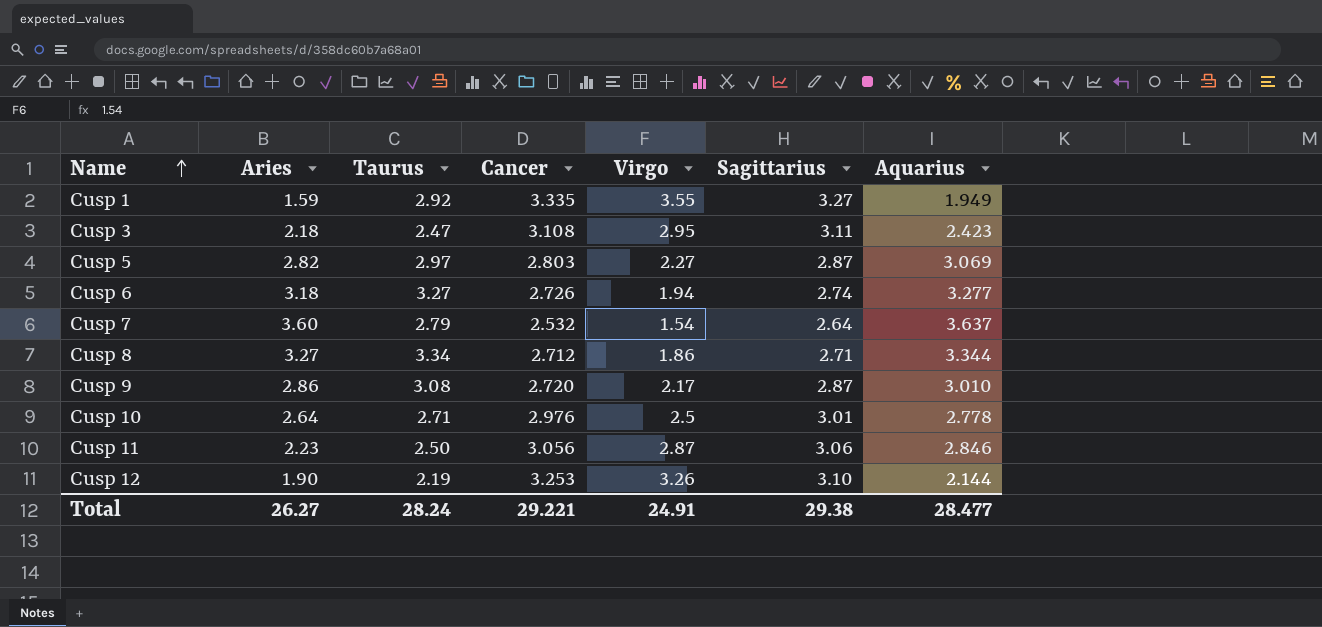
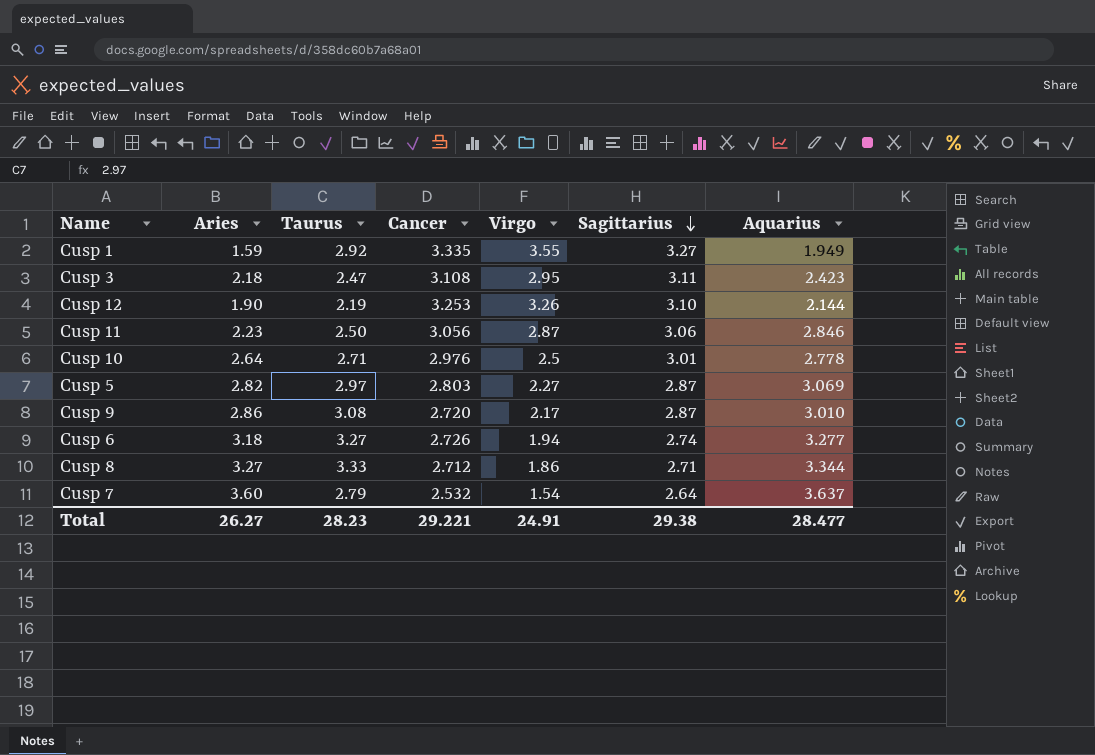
row order: Name ascending -> Sagittarius descending
Cusp 8 | Taurus: 3.34 -> 3.33
Total | Taurus: 28.24 -> 28.23

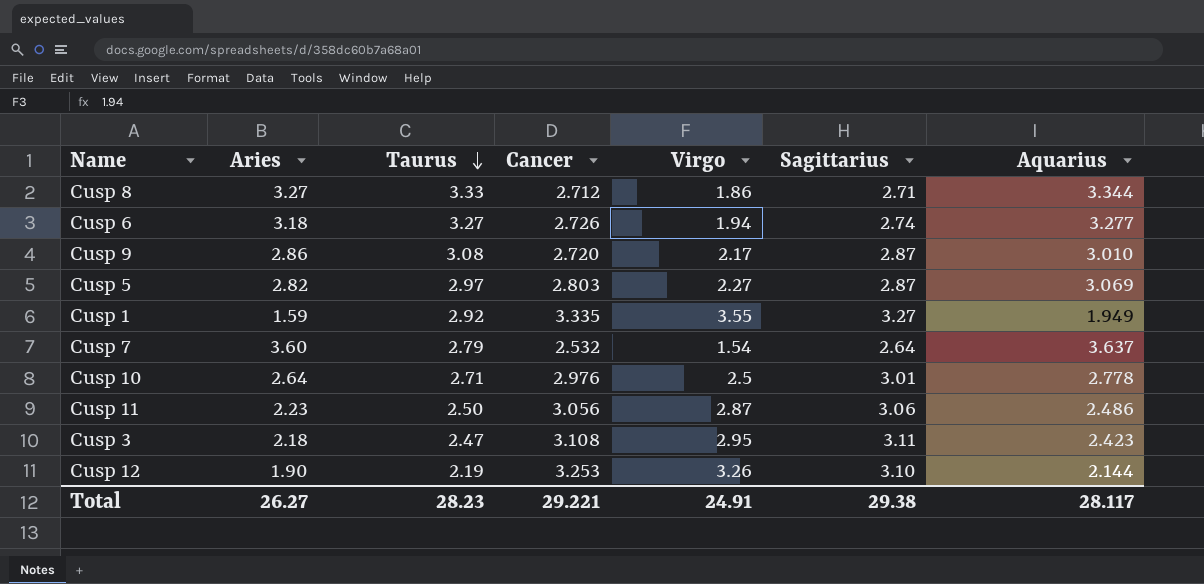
row order: Sagittarius descending -> Taurus descending
Cusp 11 | Aquarius: 2.846 -> 2.486
Total | Aquarius: 28.477 -> 28.117

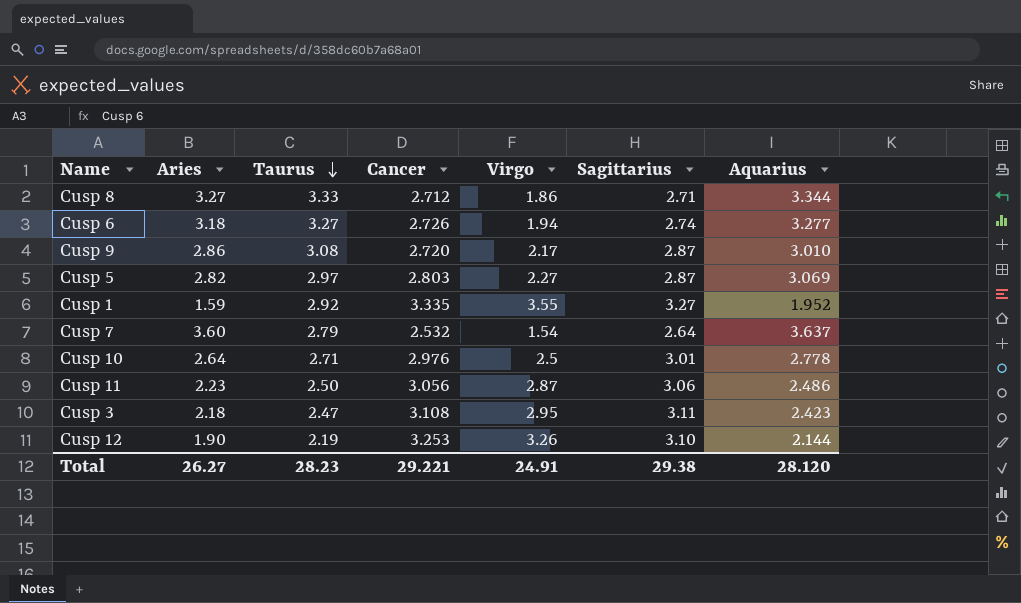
Cusp 1 | Aquarius: 1.949 -> 1.952
Total | Aquarius: 28.117 -> 28.120

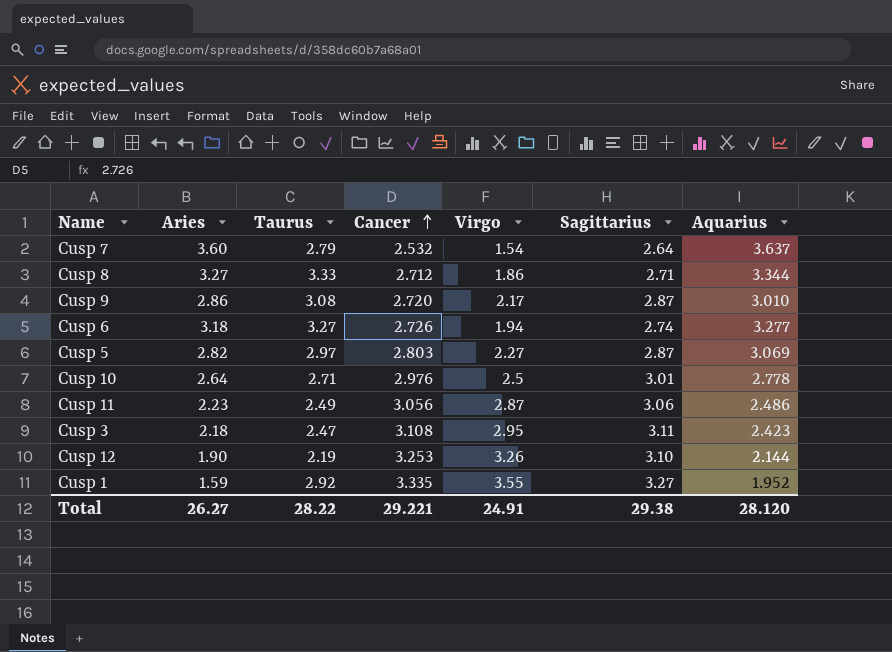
row order: Taurus descending -> Cancer ascending
Cusp 11 | Taurus: 2.50 -> 2.49
Total | Taurus: 28.23 -> 28.22

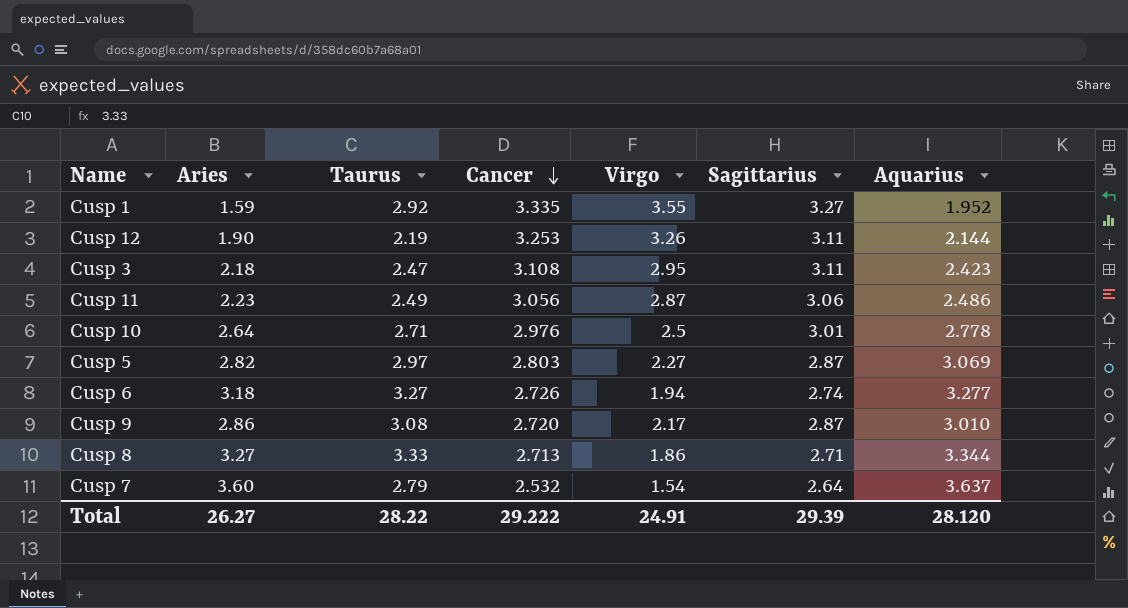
row order: Cancer ascending -> Cancer descending
Cusp 12 | Sagittarius: 3.10 -> 3.11
Cusp 8 | Cancer: 2.712 -> 2.713
Total | Cancer: 29.221 -> 29.222
Total | Sagittarius: 29.38 -> 29.39

